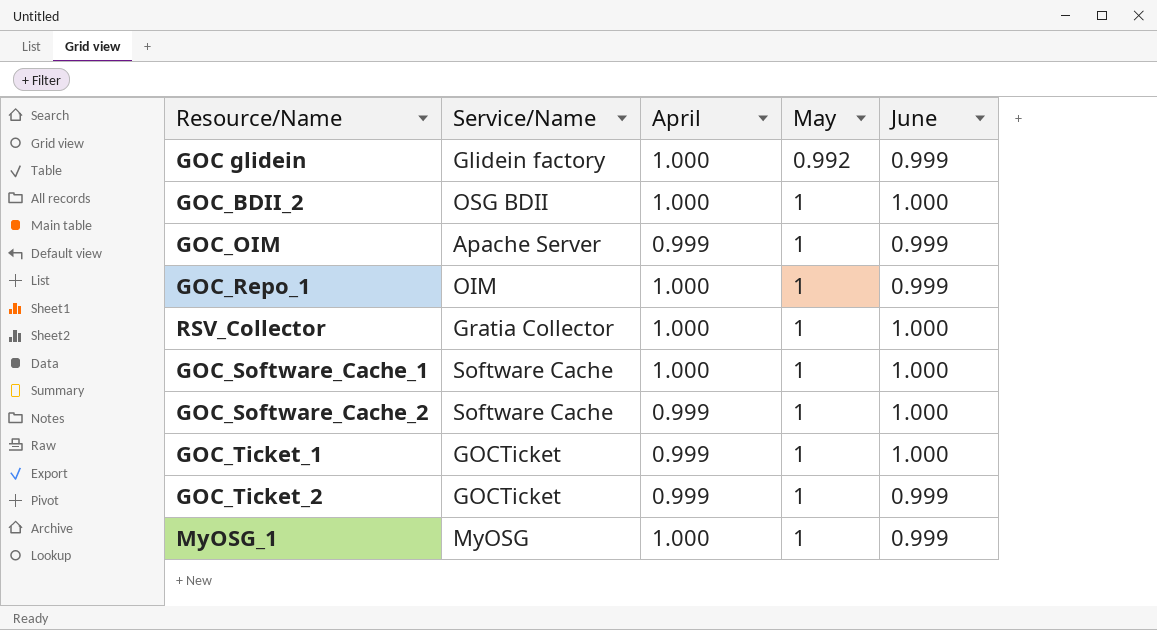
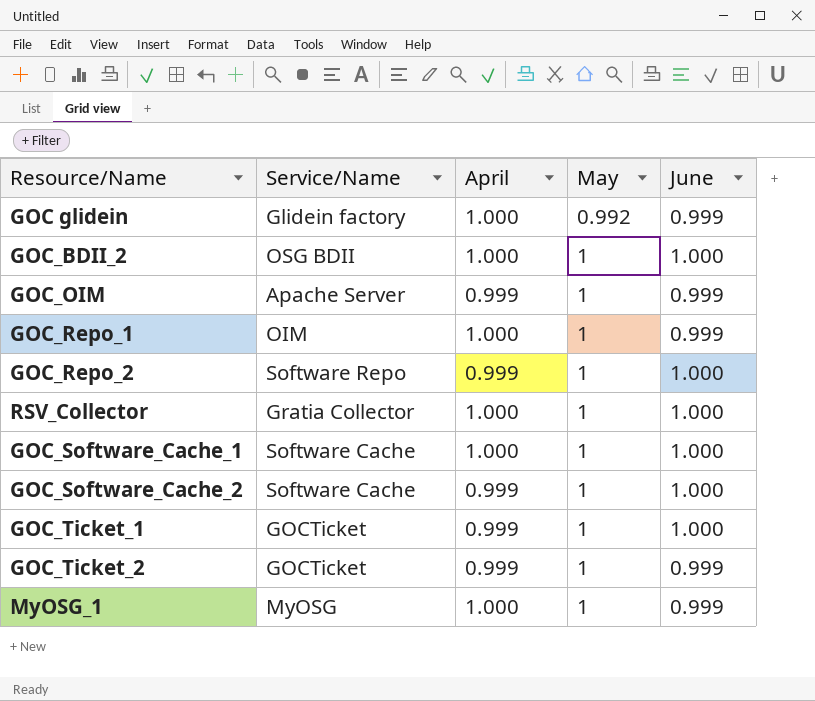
row GOC_Repo_2: none -> Software Repo | 0.999 | 1 | 1.000

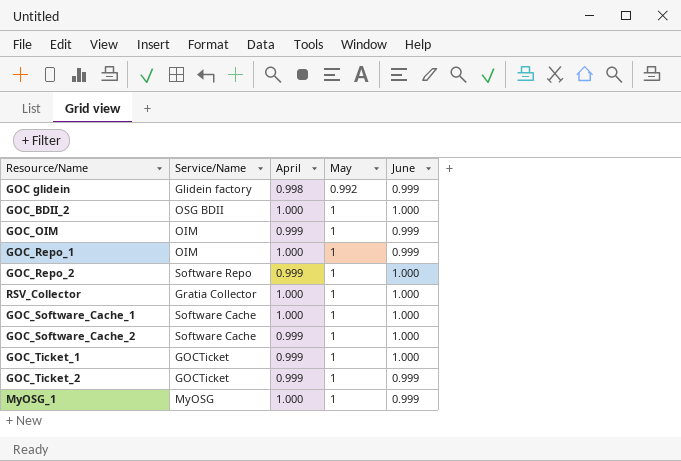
GOC glidein | April: 1.000 -> 0.998
GOC_OIM | Service/Name: Apache Server -> OIM

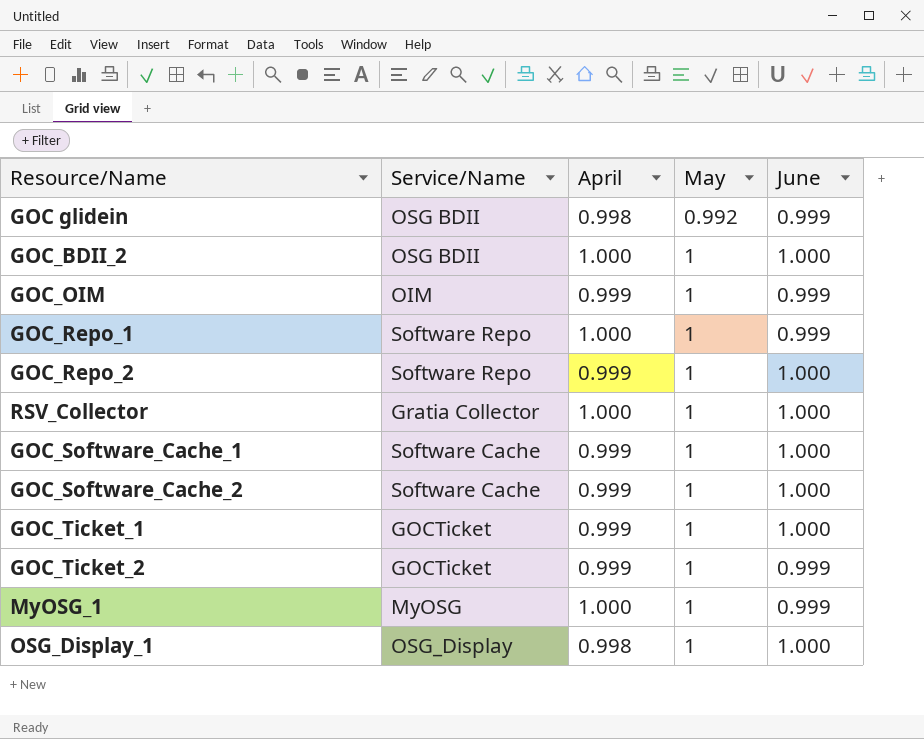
GOC glidein | Service/Name: Glidein factory -> OSG BDII
GOC_Repo_1 | Service/Name: OIM -> Software Repo
GOC_Software_Cache_1 | April: 1.000 -> 0.999
row OSG_Display_1: none -> OSG_Display | 0.998 | 1 | 1.000

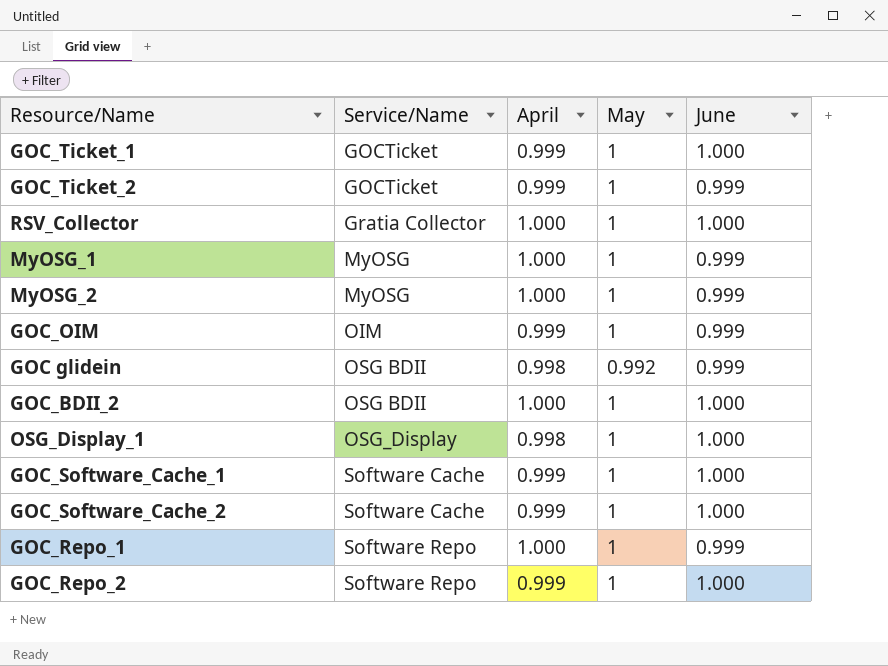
row order: May ascending -> Service/Name ascending
row MyOSG_2: none -> MyOSG | 1.000 | 1 | 0.999

